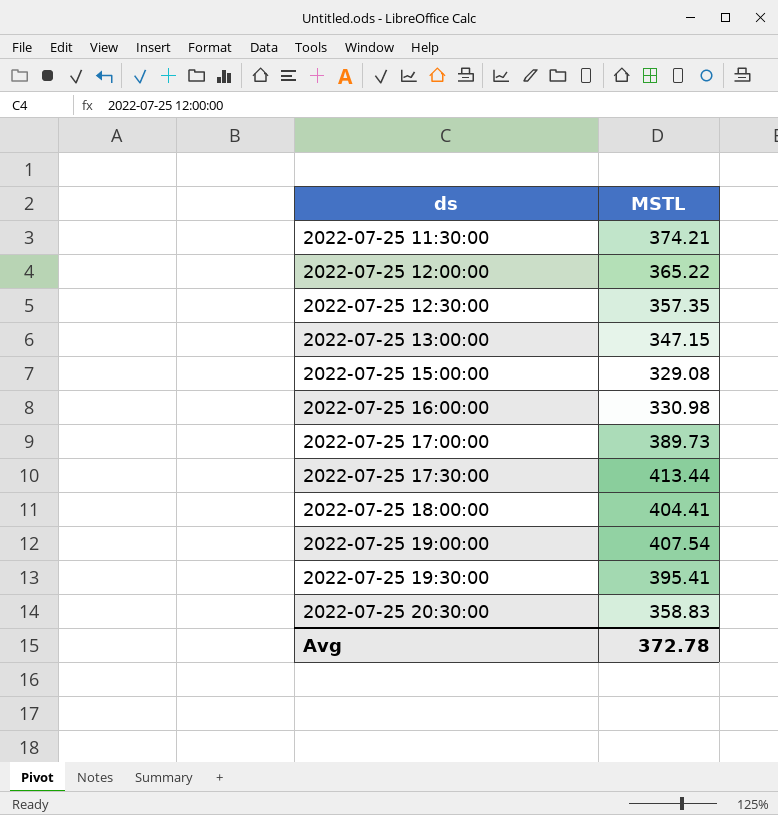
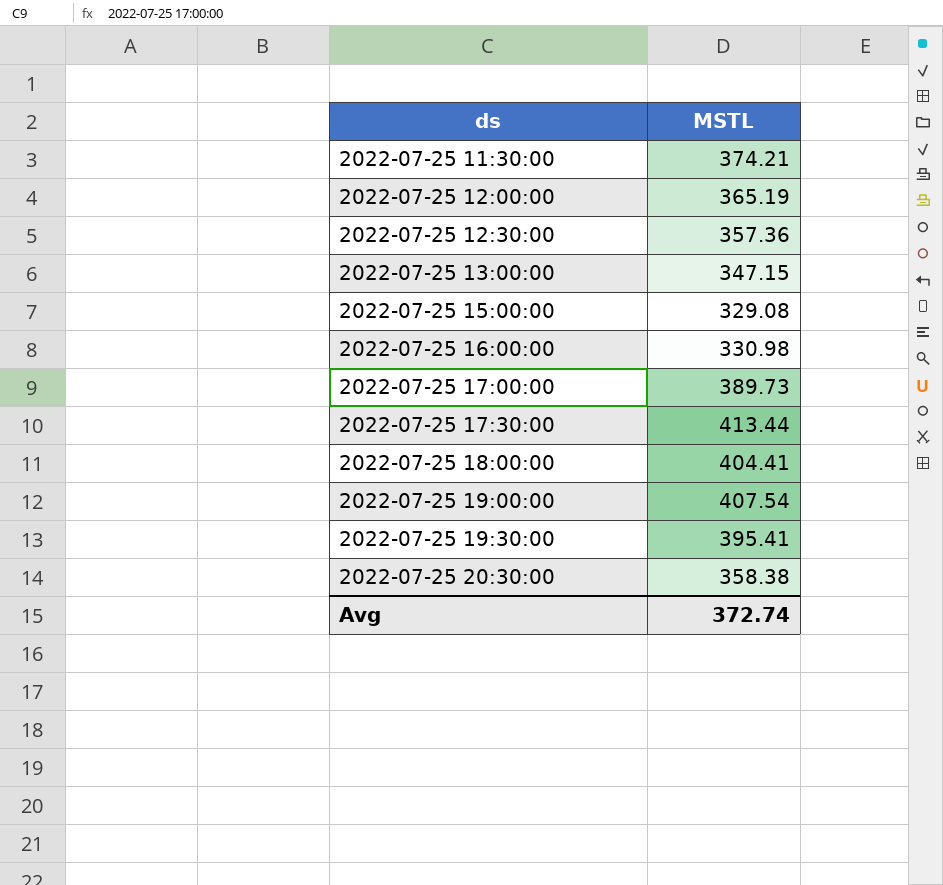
2022-07-25 12:00:00 | MSTL: 365.22 -> 365.19
2022-07-25 12:30:00 | MSTL: 357.35 -> 357.36
2022-07-25 20:30:00 | MSTL: 358.83 -> 358.38
Avg | MSTL: 372.78 -> 372.74

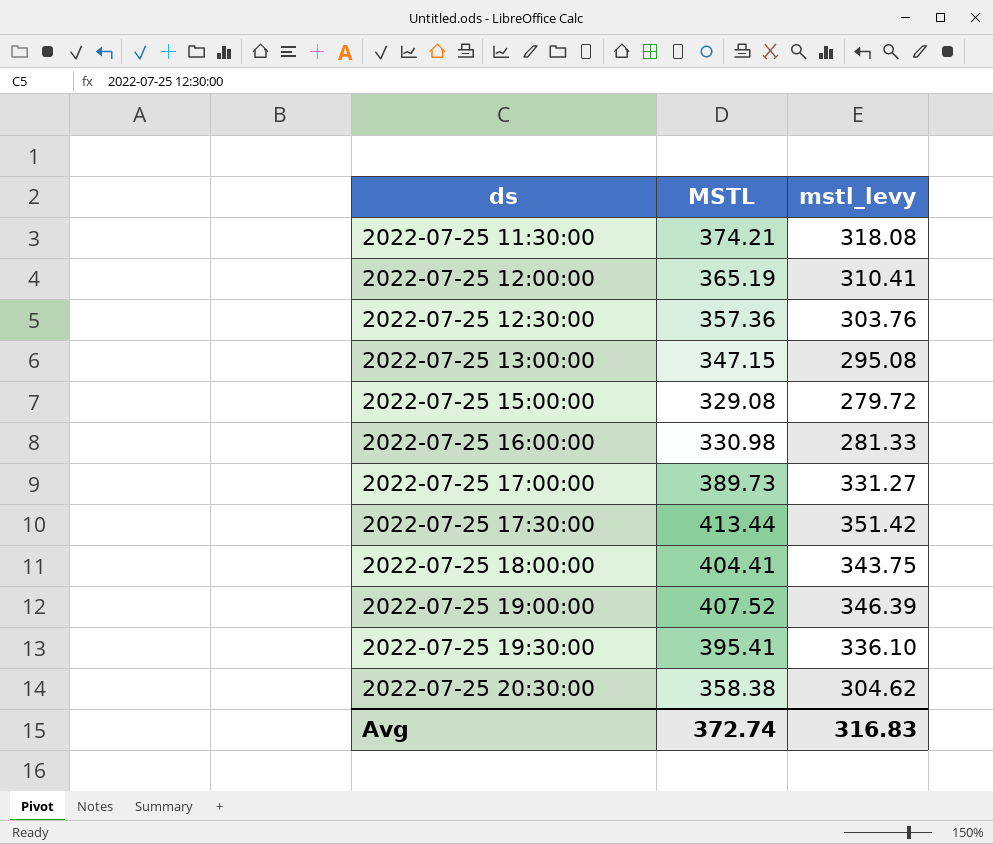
column mstl_levy | formula: none -> [MSTL] * 0.85
2022-07-25 19:00:00 | MSTL: 407.54 -> 407.52

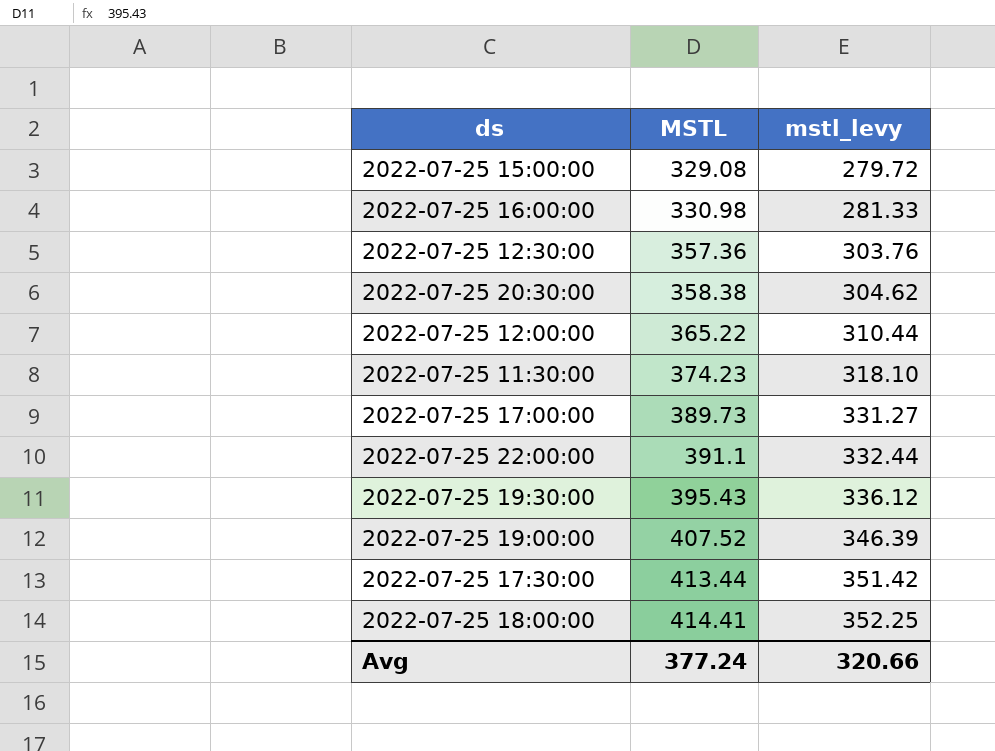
row order: ds ascending -> MSTL ascending
row 2022-07-25 13:00:00: 347.15 | 295.08 -> none
2022-07-25 12:00:00 | MSTL: 365.19 -> 365.22
2022-07-25 12:00:00 | mstl_levy: 310.41 -> 310.44
2022-07-25 11:30:00 | MSTL: 374.21 -> 374.23
2022-07-25 11:30:00 | mstl_levy: 318.08 -> 318.10
row 2022-07-25 22:00:00: none -> 391.1 | 332.44
2022-07-25 19:30:00 | MSTL: 395.41 -> 395.43
2022-07-25 19:30:00 | mstl_levy: 336.10 -> 336.12
2022-07-25 18:00:00 | MSTL: 404.41 -> 414.41
2022-07-25 18:00:00 | mstl_levy: 343.75 -> 352.25
Avg | MSTL: 372.74 -> 377.24
Avg | mstl_levy: 316.83 -> 320.66

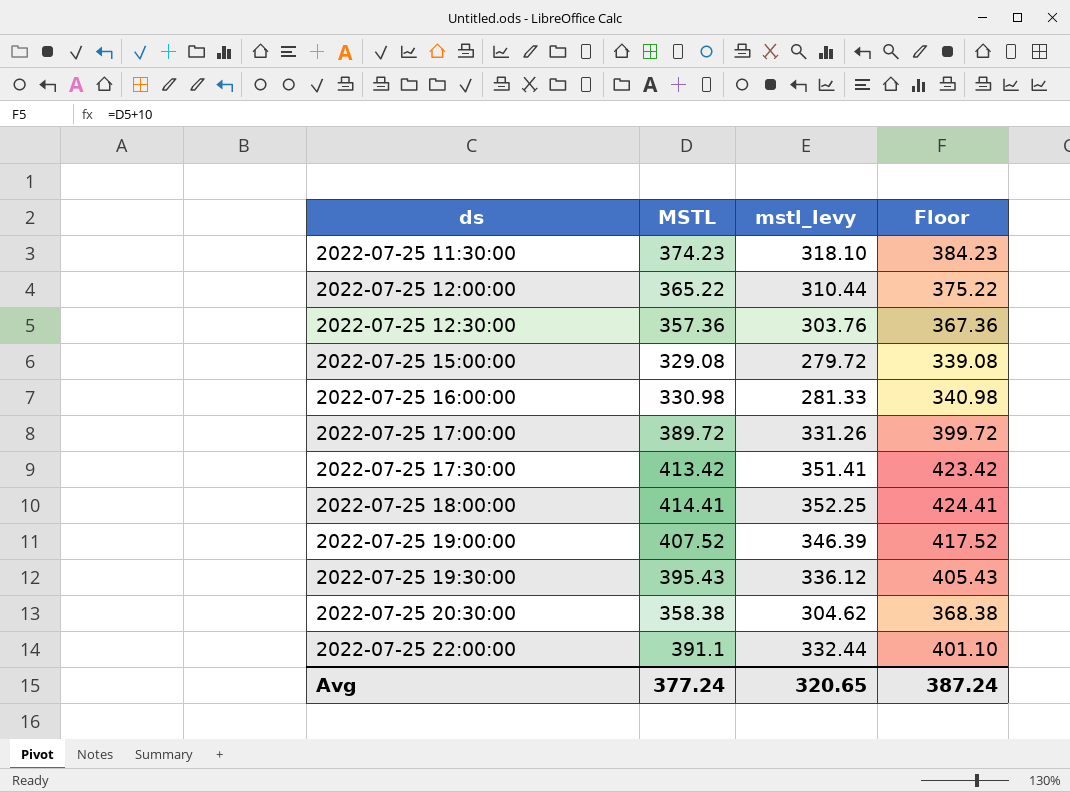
row order: MSTL ascending -> ds ascending
column Floor | formula: none -> [MSTL] + 10
2022-07-25 17:00:00 | MSTL: 389.73 -> 389.72
2022-07-25 17:00:00 | mstl_levy: 331.27 -> 331.26
2022-07-25 17:30:00 | MSTL: 413.44 -> 413.42
2022-07-25 17:30:00 | mstl_levy: 351.42 -> 351.41
Avg | mstl_levy: 320.66 -> 320.65

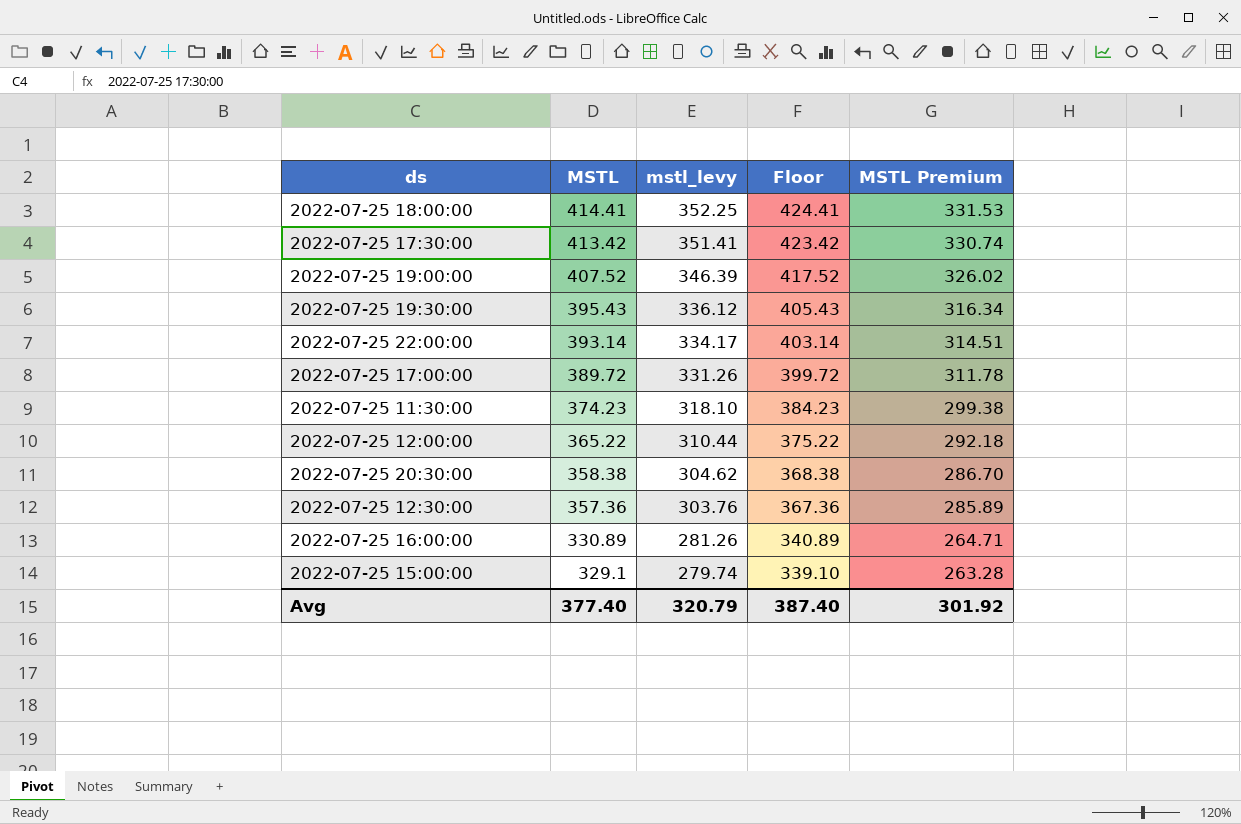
row order: ds ascending -> MSTL descending
column MSTL Premium | formula: none -> [MSTL] * 0.8
2022-07-25 22:00:00 | MSTL: 391.1 -> 393.14
2022-07-25 22:00:00 | mstl_levy: 332.44 -> 334.17
2022-07-25 22:00:00 | Floor: 401.10 -> 403.14
2022-07-25 16:00:00 | MSTL: 330.98 -> 330.89
2022-07-25 16:00:00 | mstl_levy: 281.33 -> 281.26
2022-07-25 16:00:00 | Floor: 340.98 -> 340.89
2022-07-25 15:00:00 | MSTL: 329.08 -> 329.1
2022-07-25 15:00:00 | mstl_levy: 279.72 -> 279.74
2022-07-25 15:00:00 | Floor: 339.08 -> 339.10
Avg | MSTL: 377.24 -> 377.40
Avg | mstl_levy: 320.65 -> 320.79
Avg | Floor: 387.24 -> 387.40

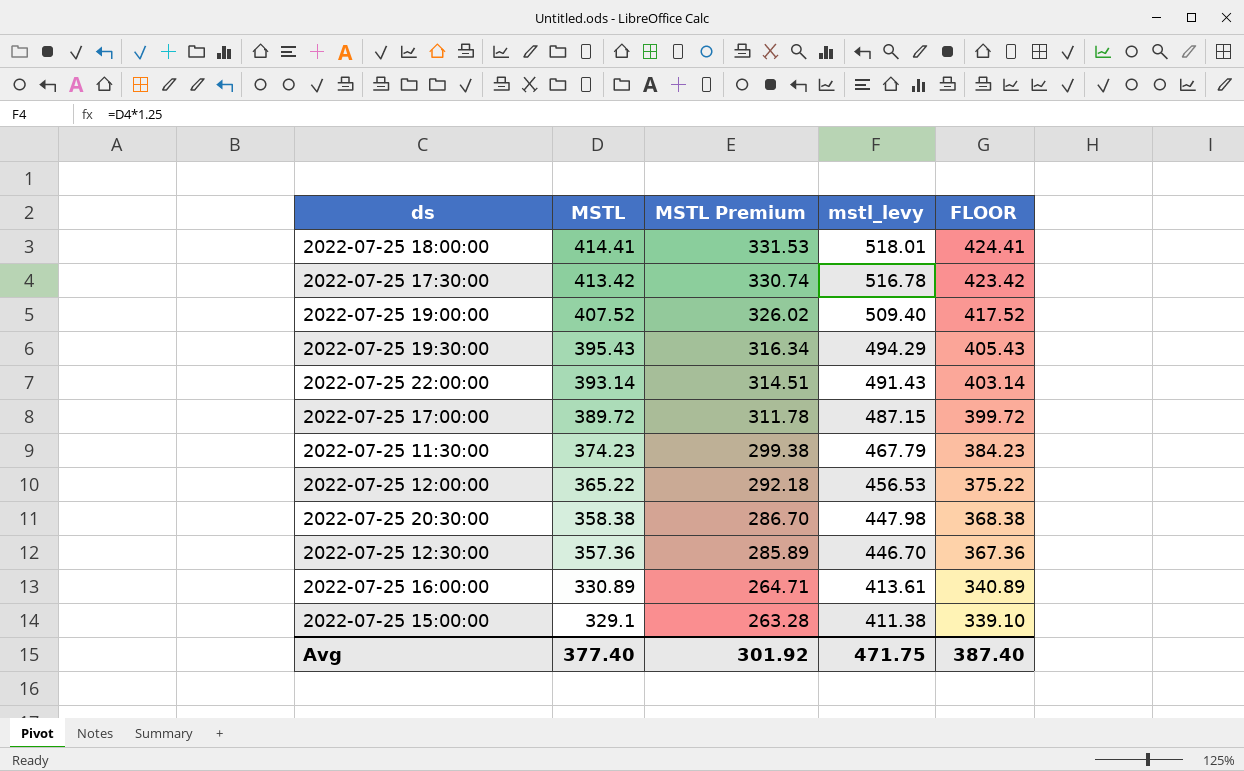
column MSTL Premium | position: 5 -> 3
column mstl_levy | formula: [MSTL] * 0.85 -> [MSTL] * 1.25
column name: Floor -> FLOOR
Avg | mstl_levy: 320.79 -> 471.75

